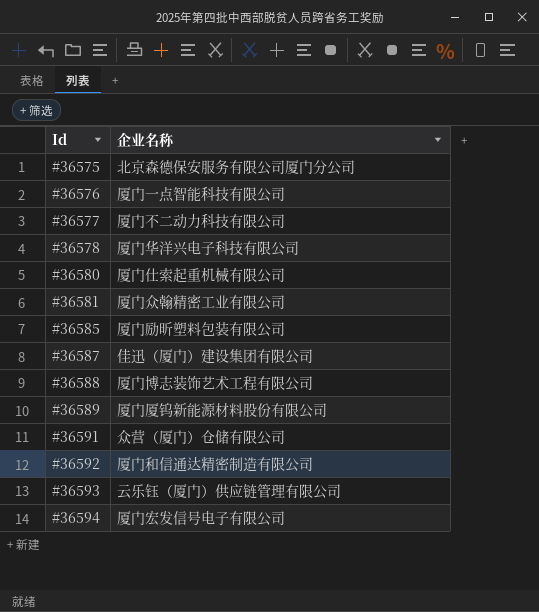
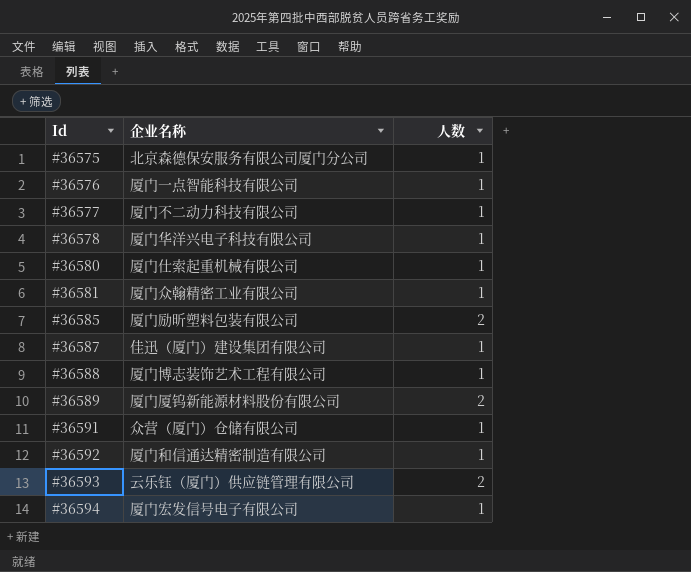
column 人数 | position: none -> 3

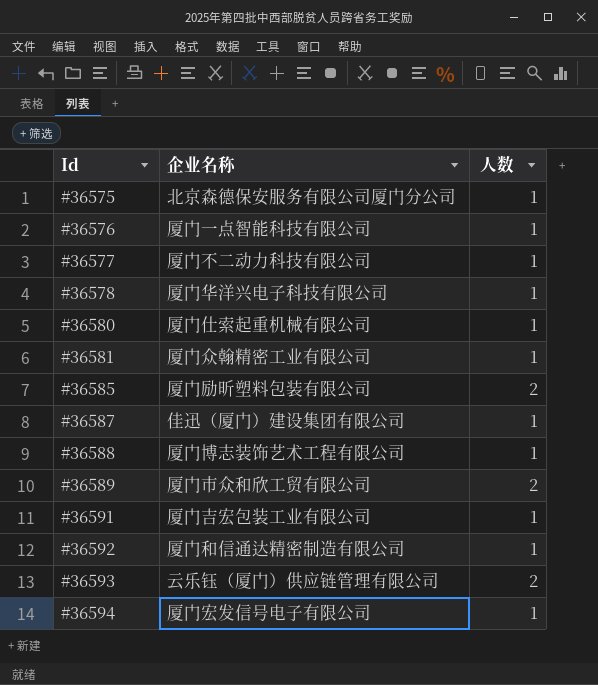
#36589 | 企业名称: 厦门厦钨新能源材料股份有限公司 -> 厦门市众和欣工贸有限公司
#36591 | 企业名称: 众营（厦门）仓储有限公司 -> 厦门吉宏包装工业有限公司

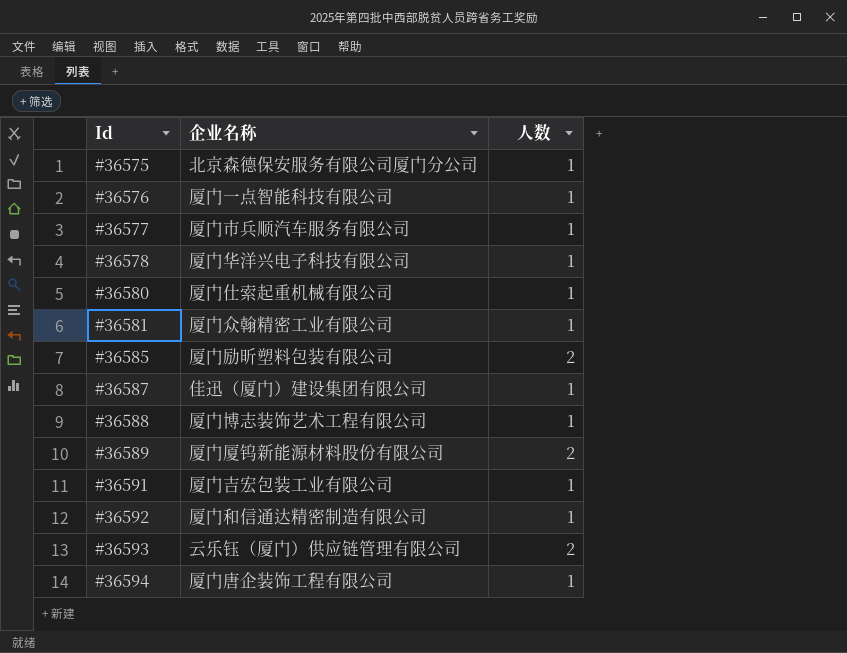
#36577 | 企业名称: 厦门不二动力科技有限公司 -> 厦门市兵顺汽车服务有限公司
#36589 | 企业名称: 厦门市众和欣工贸有限公司 -> 厦门厦钨新能源材料股份有限公司
#36594 | 企业名称: 厦门宏发信号电子有限公司 -> 厦门唐企装饰工程有限公司

